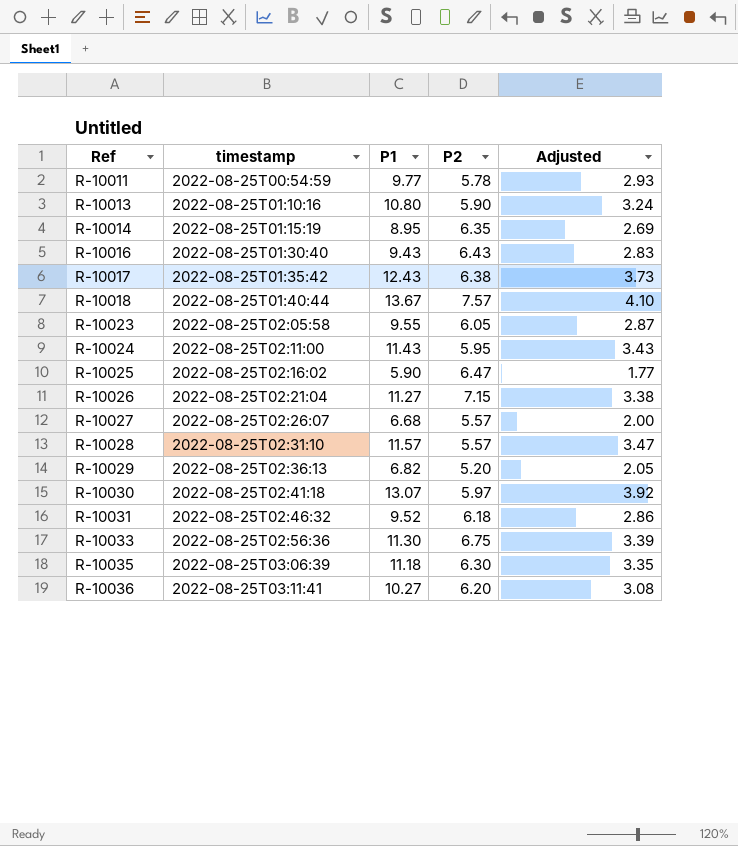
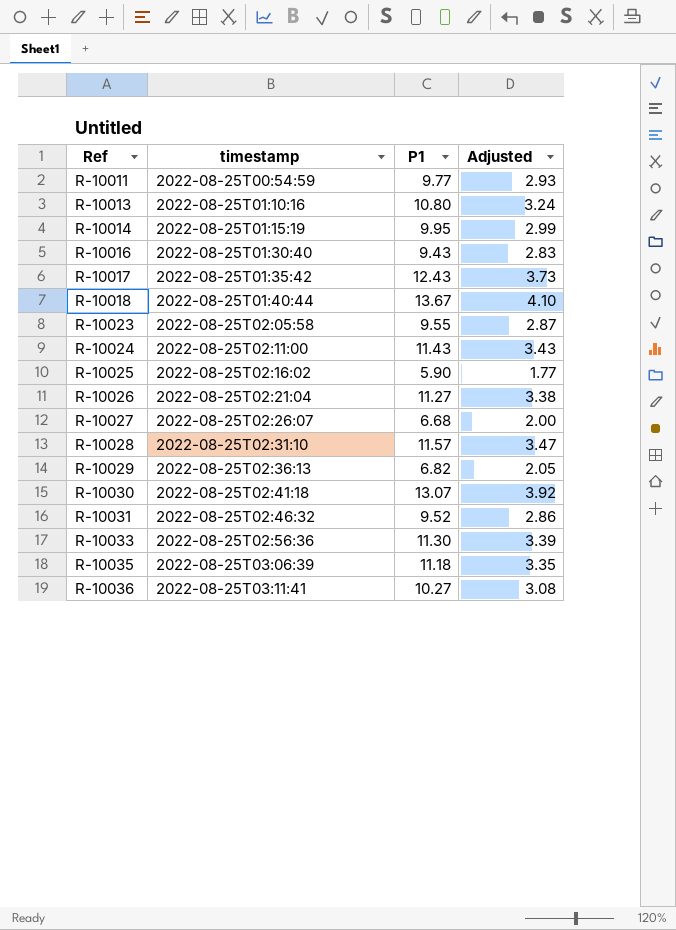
column P2 | position: 4 -> none
R-10014 | P1: 8.95 -> 9.95
R-10014 | Adjusted: 2.69 -> 2.99

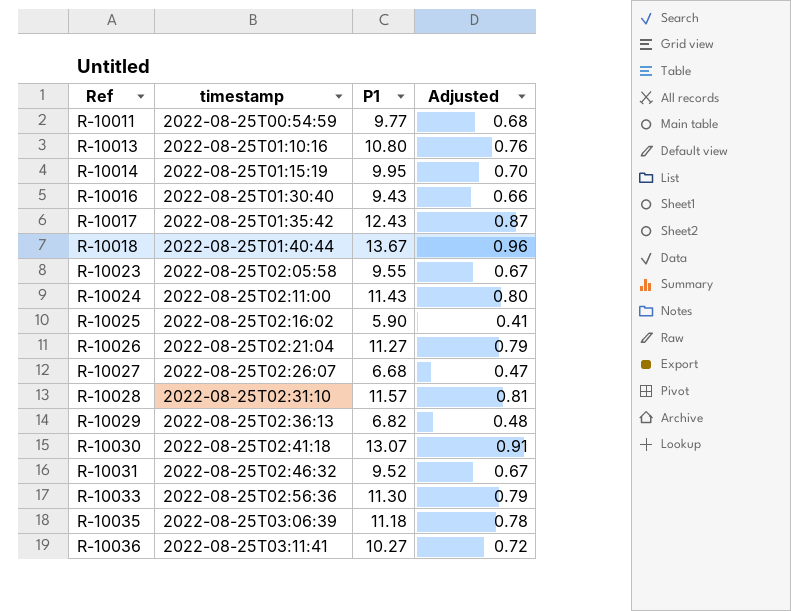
column Adjusted | formula: [P1] * 0.3 -> [P1] * 0.07

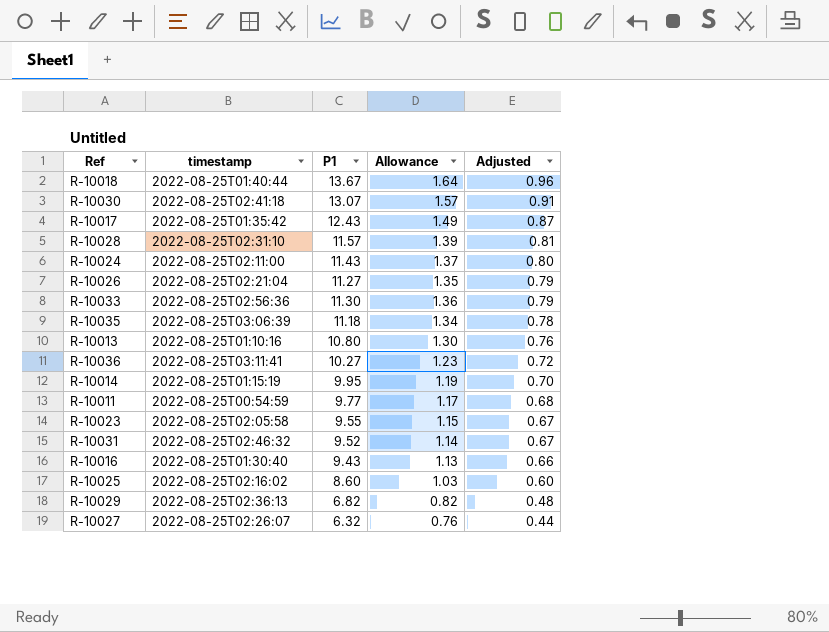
row order: Ref ascending -> Adjusted descending
column Allowance | formula: none -> [P1] * 0.12
R-10025 | P1: 5.90 -> 8.60
R-10025 | Adjusted: 0.41 -> 0.60
R-10027 | P1: 6.68 -> 6.32
R-10027 | Adjusted: 0.47 -> 0.44

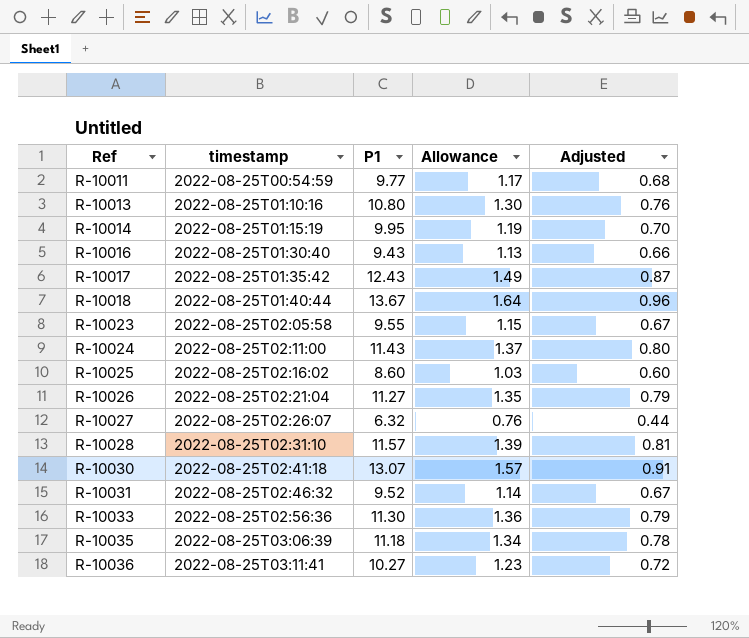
row order: Adjusted descending -> Ref ascending
row R-10029: 2022-08-25T02:36:13 | 6.82 | 0.82 | 0.48 -> none

